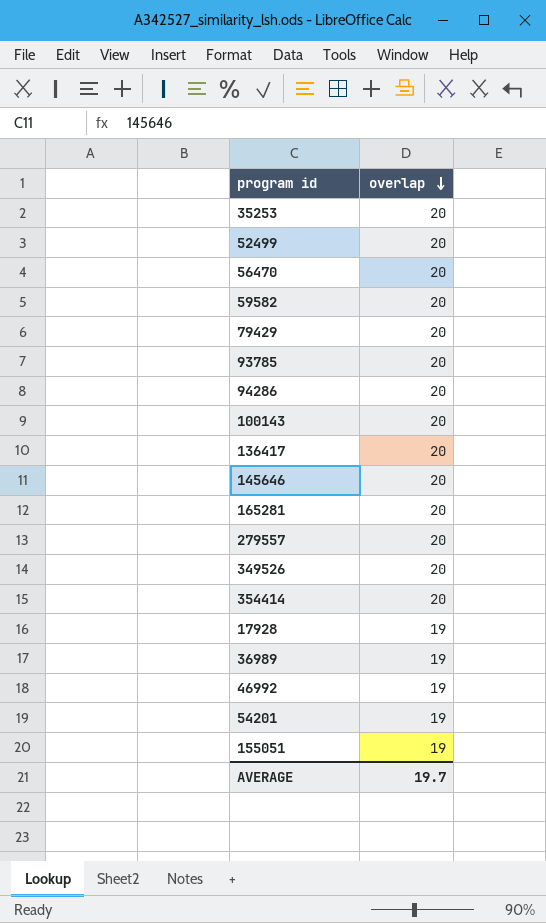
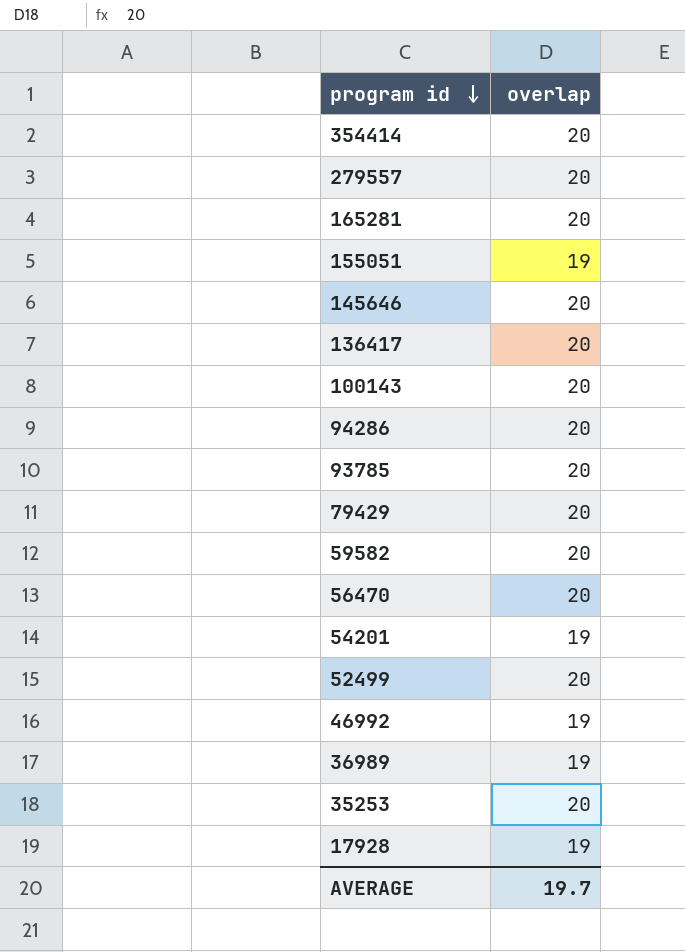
row order: overlap descending -> program id descending
row 349526: 20 -> none

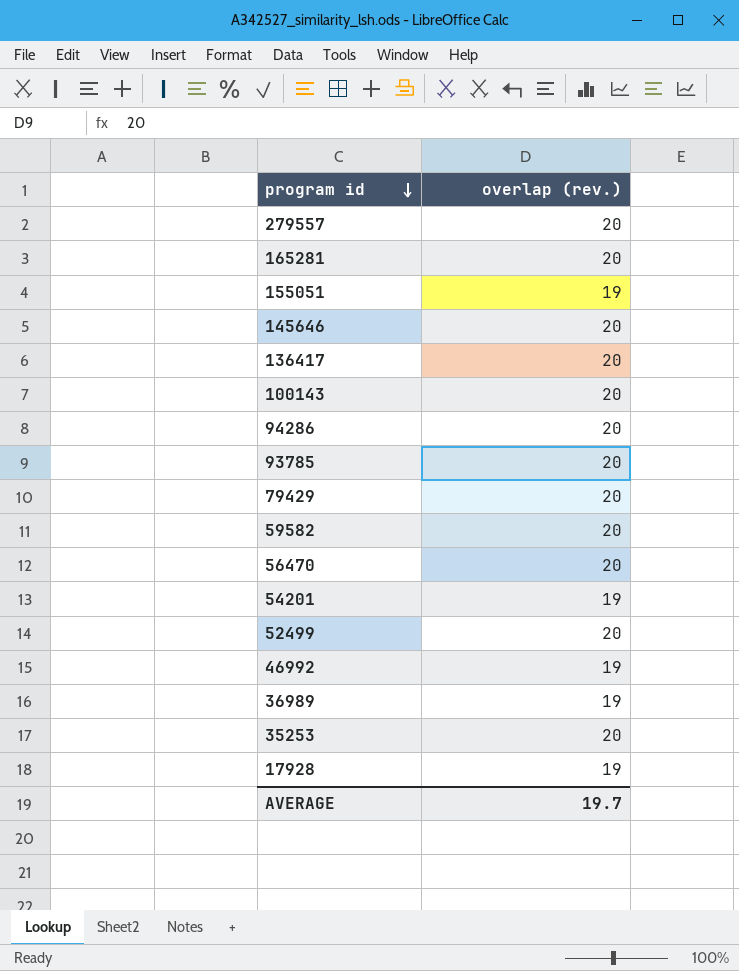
column name: overlap -> overlap (rev.)
row 354414: 20 -> none

